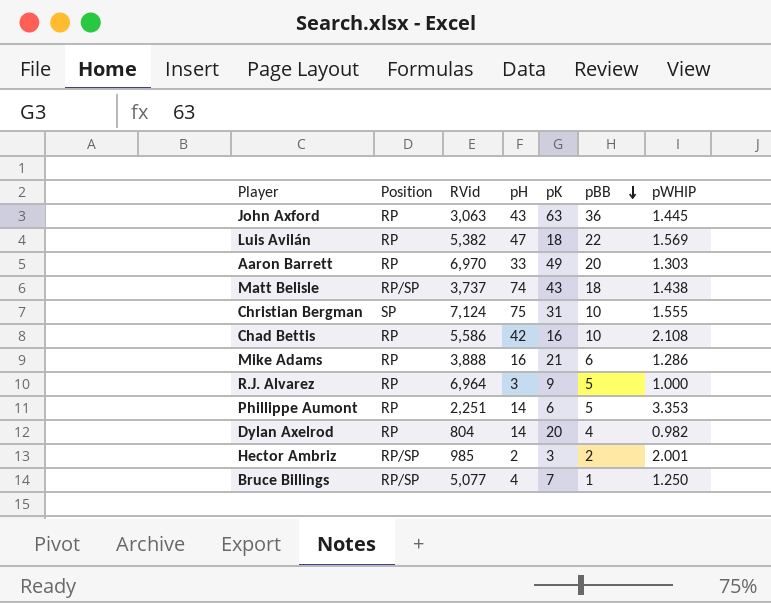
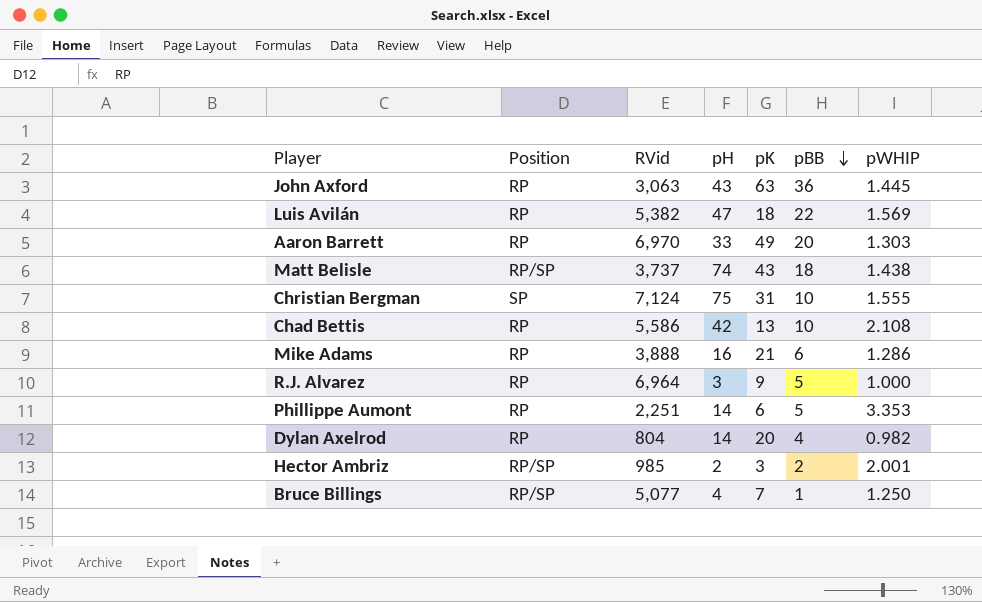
Chad Bettis | pK: 16 -> 13

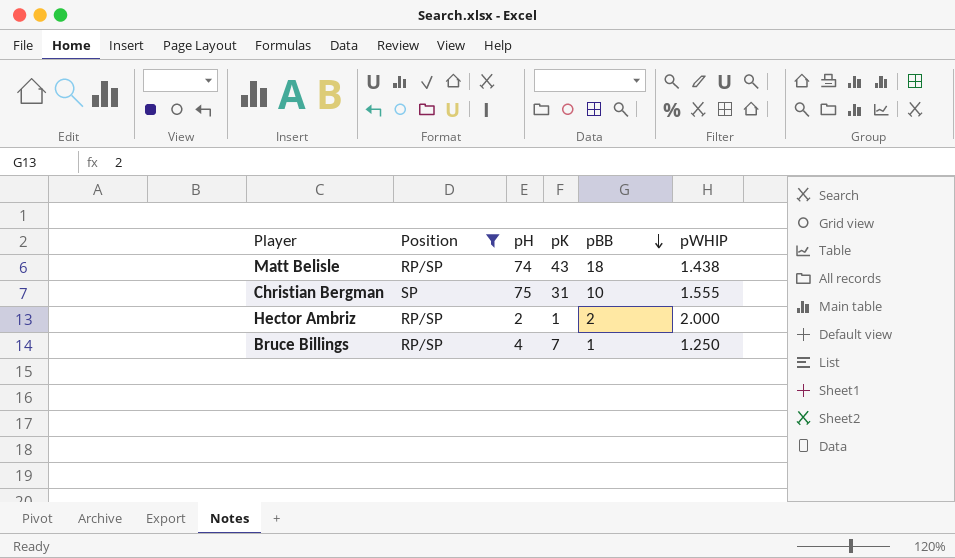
filter: none -> Position != RP
column RVid | position: 3 -> none
Hector Ambriz | pK: 3 -> 1
Hector Ambriz | pWHIP: 2.001 -> 2.000

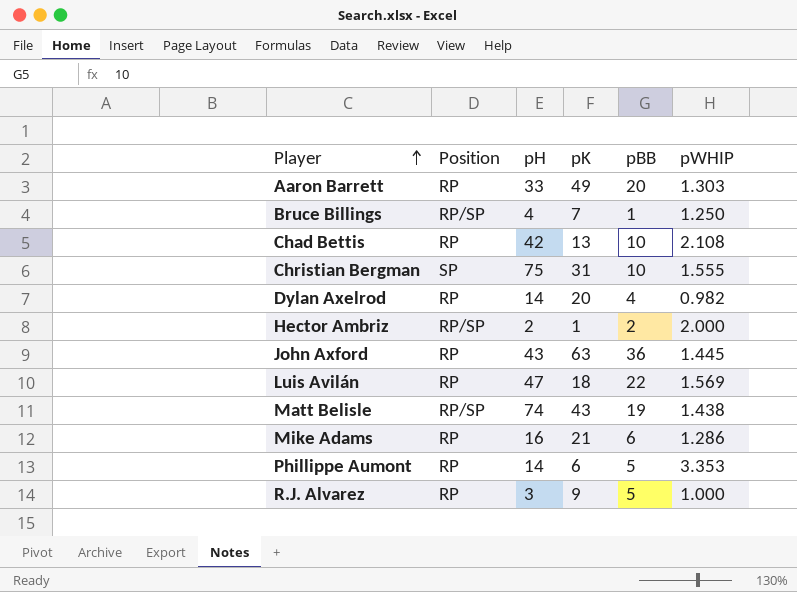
filter: Position != RP -> none
row order: pBB descending -> Player ascending
Matt Belisle | pBB: 18 -> 19

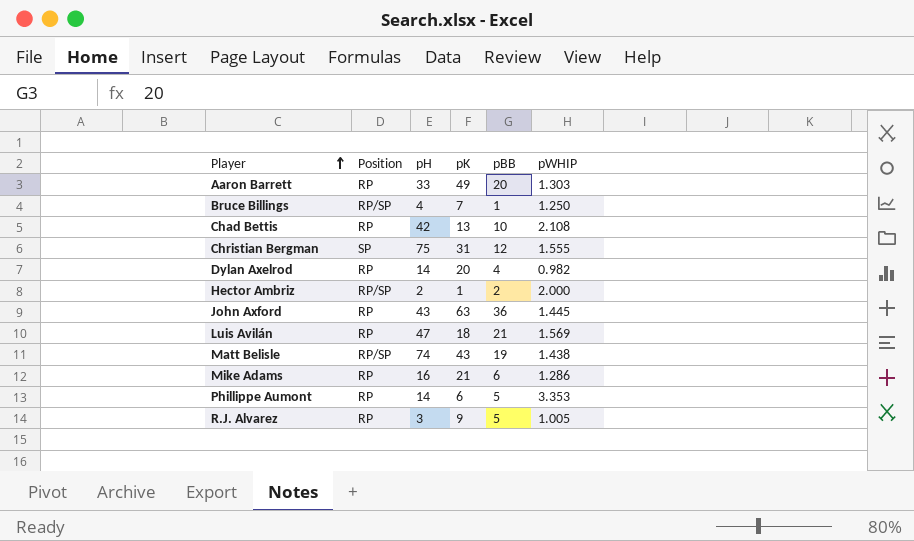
Christian Bergman | pBB: 10 -> 12
Luis Avilán | pBB: 22 -> 21
R.J. Alvarez | pWHIP: 1.000 -> 1.005

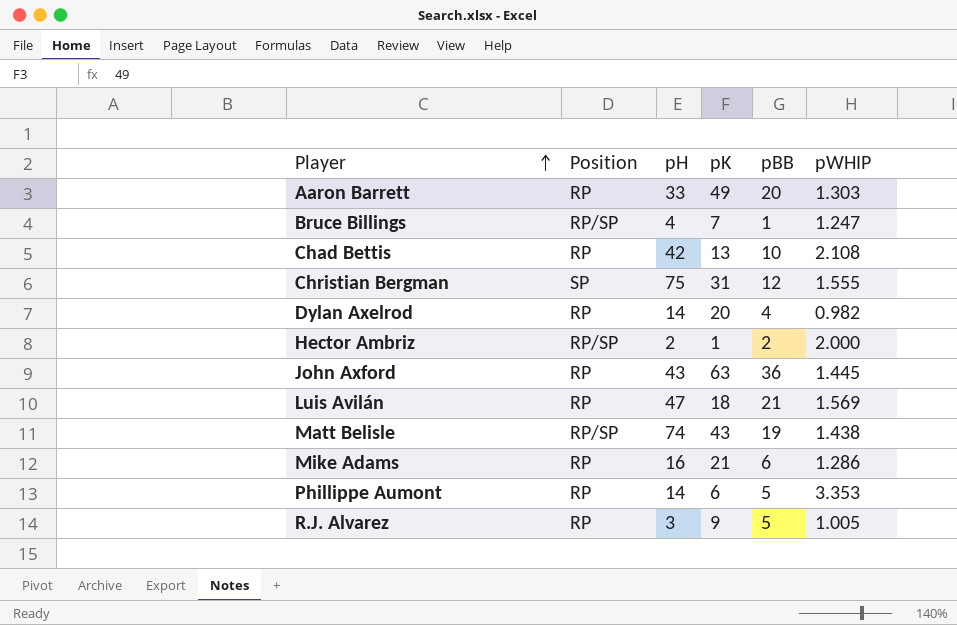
Bruce Billings | pWHIP: 1.250 -> 1.247

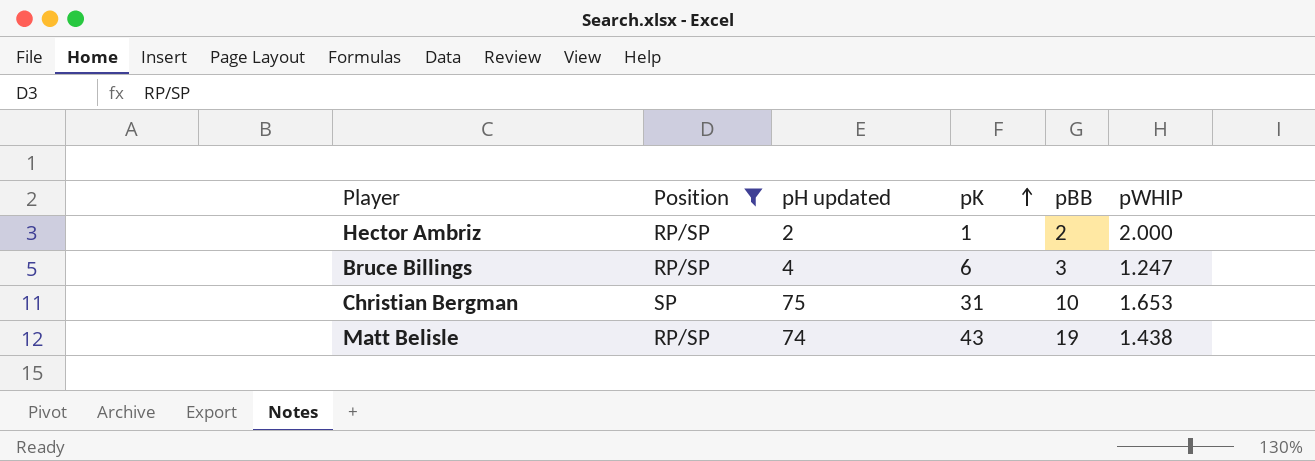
filter: none -> Position != RP
row order: Player ascending -> pK ascending
column name: pH -> pH updated
Bruce Billings | pK: 7 -> 6
Bruce Billings | pBB: 1 -> 3
Christian Bergman | pBB: 12 -> 10
Christian Bergman | pWHIP: 1.555 -> 1.653

